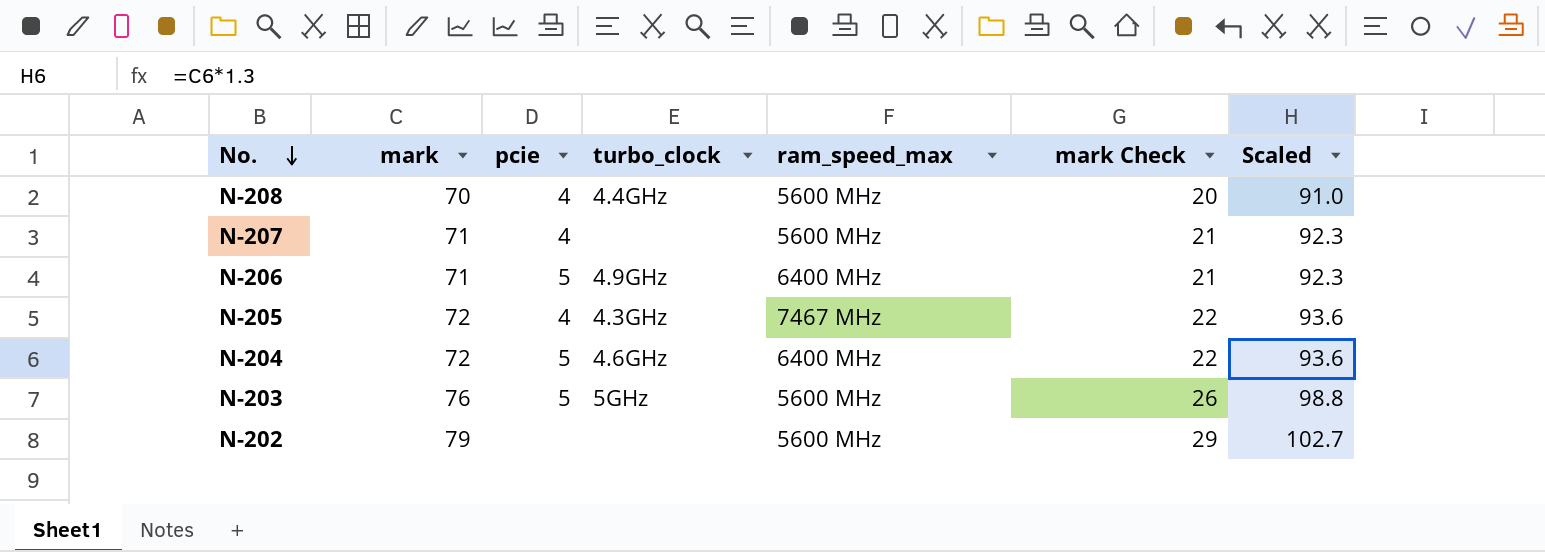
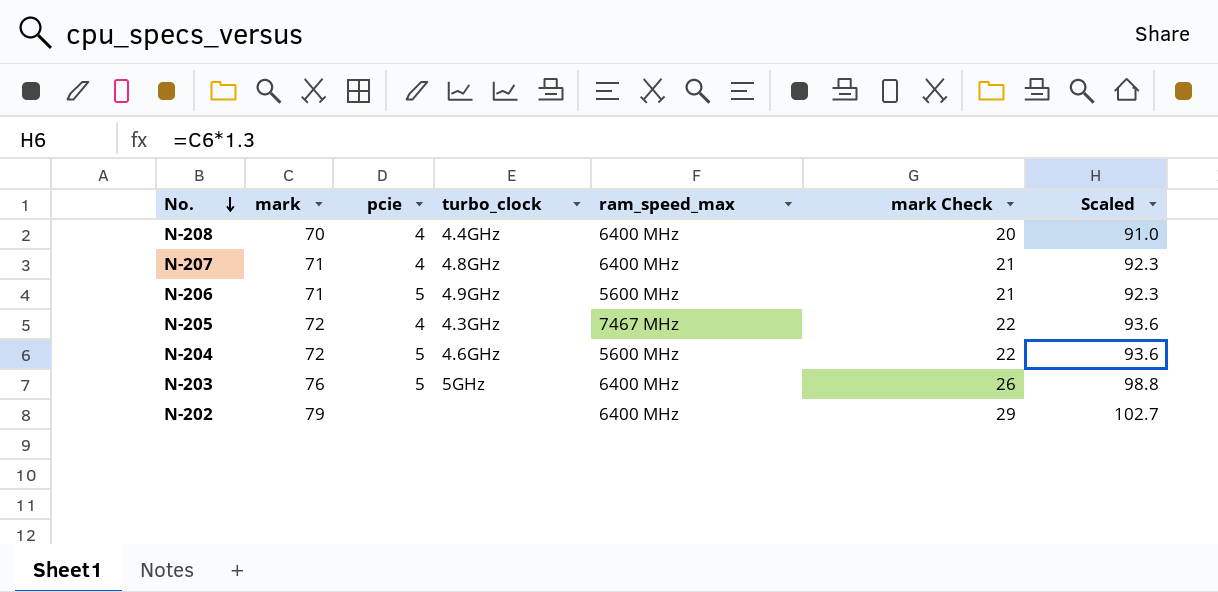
N-208 | ram_speed_max: 5600 MHz -> 6400 MHz
N-207 | turbo_clock: none -> 4.8GHz
N-207 | ram_speed_max: 5600 MHz -> 6400 MHz
N-206 | ram_speed_max: 6400 MHz -> 5600 MHz
N-204 | ram_speed_max: 6400 MHz -> 5600 MHz
N-203 | ram_speed_max: 5600 MHz -> 6400 MHz
N-202 | ram_speed_max: 5600 MHz -> 6400 MHz

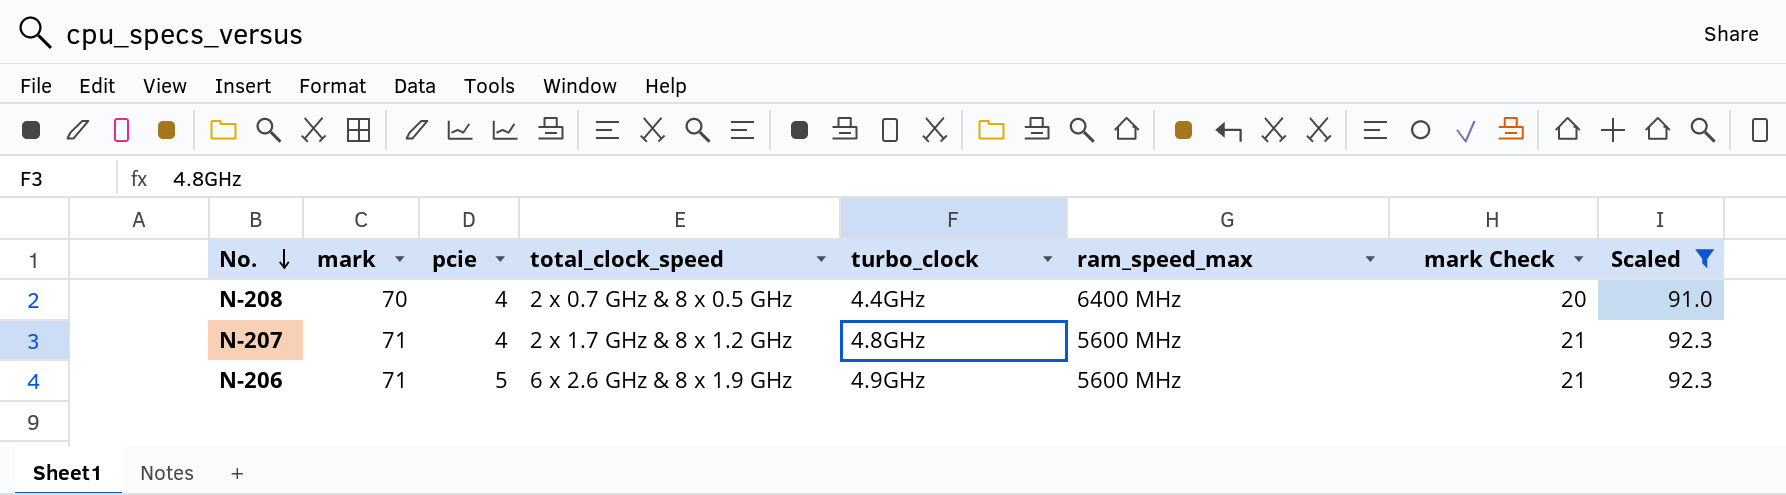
filter: none -> Scaled <= 92.3
column total_clock_speed | position: none -> 4
N-207 | ram_speed_max: 6400 MHz -> 5600 MHz

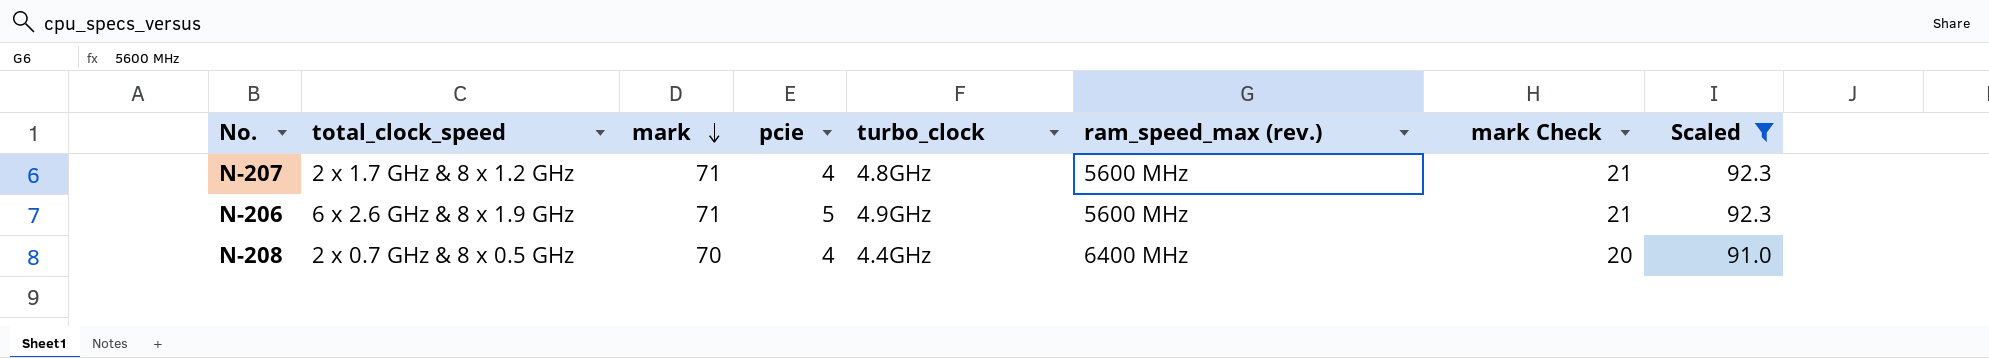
row order: No. descending -> mark descending
column total_clock_speed | position: 4 -> 2
column name: ram_speed_max -> ram_speed_max (rev.)

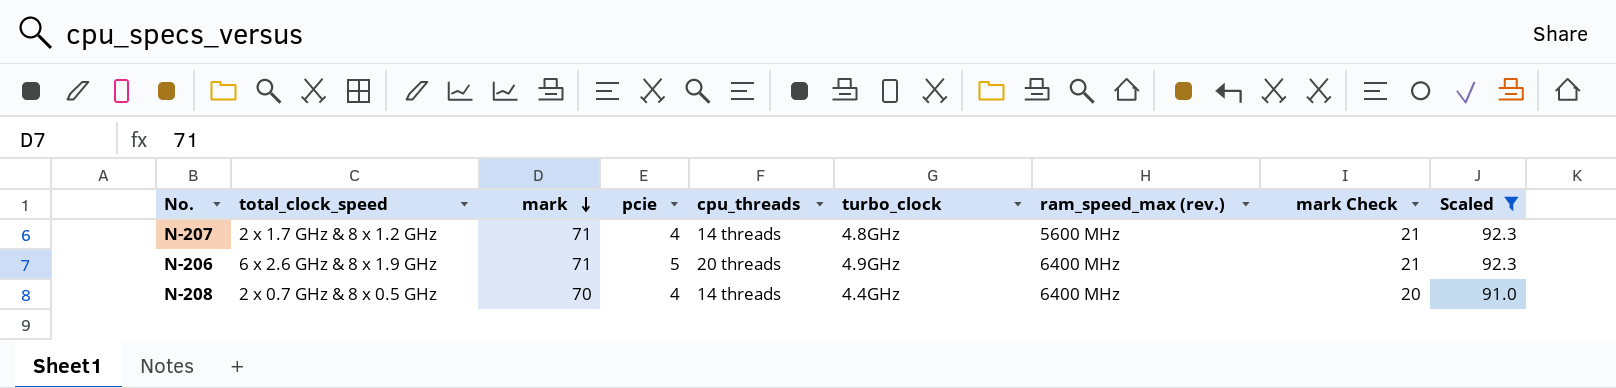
column cpu_threads | position: none -> 5
N-206 | ram_speed_max (rev.): 5600 MHz -> 6400 MHz

